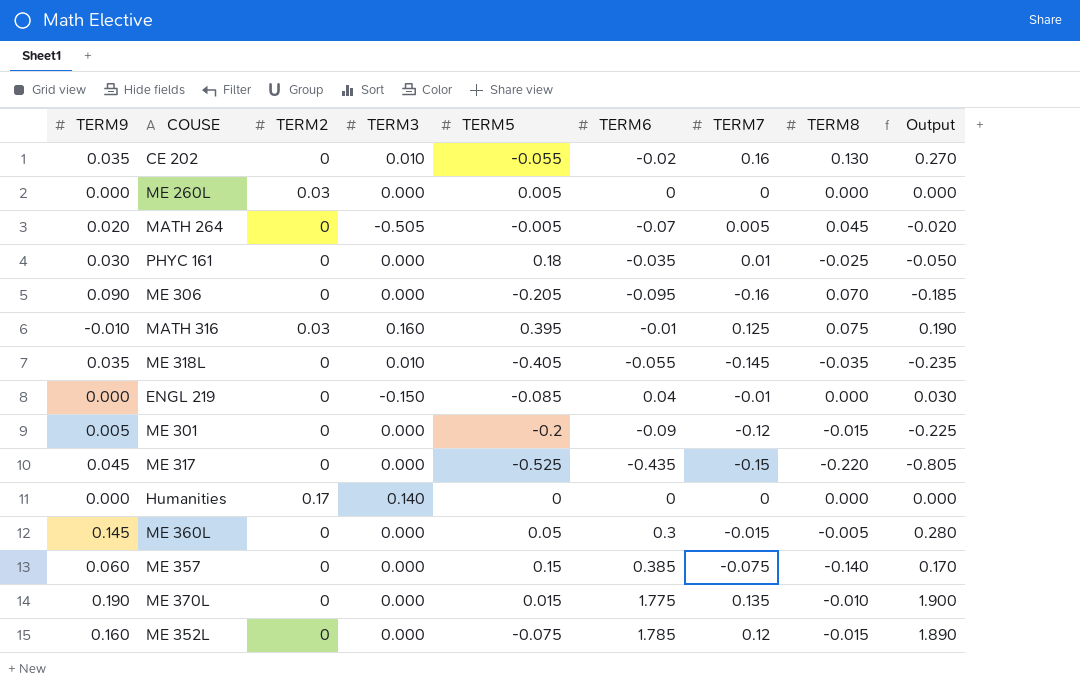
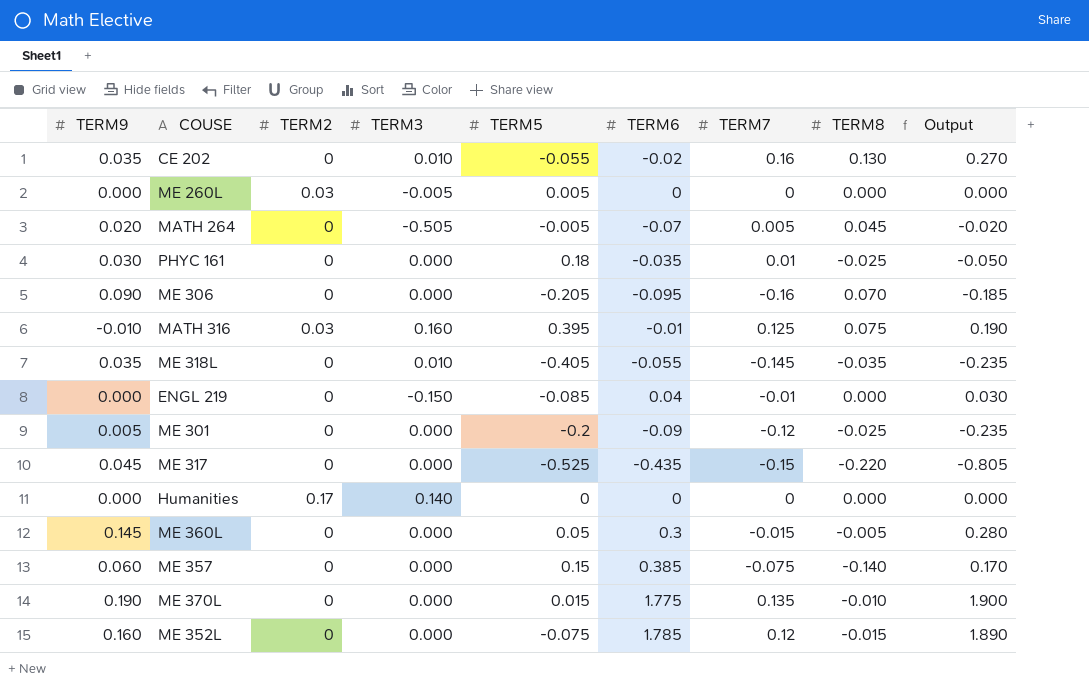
ME 260L | TERM3: 0.000 -> -0.005
ME 301 | TERM8: -0.015 -> -0.025
ME 301 | Output: -0.225 -> -0.235

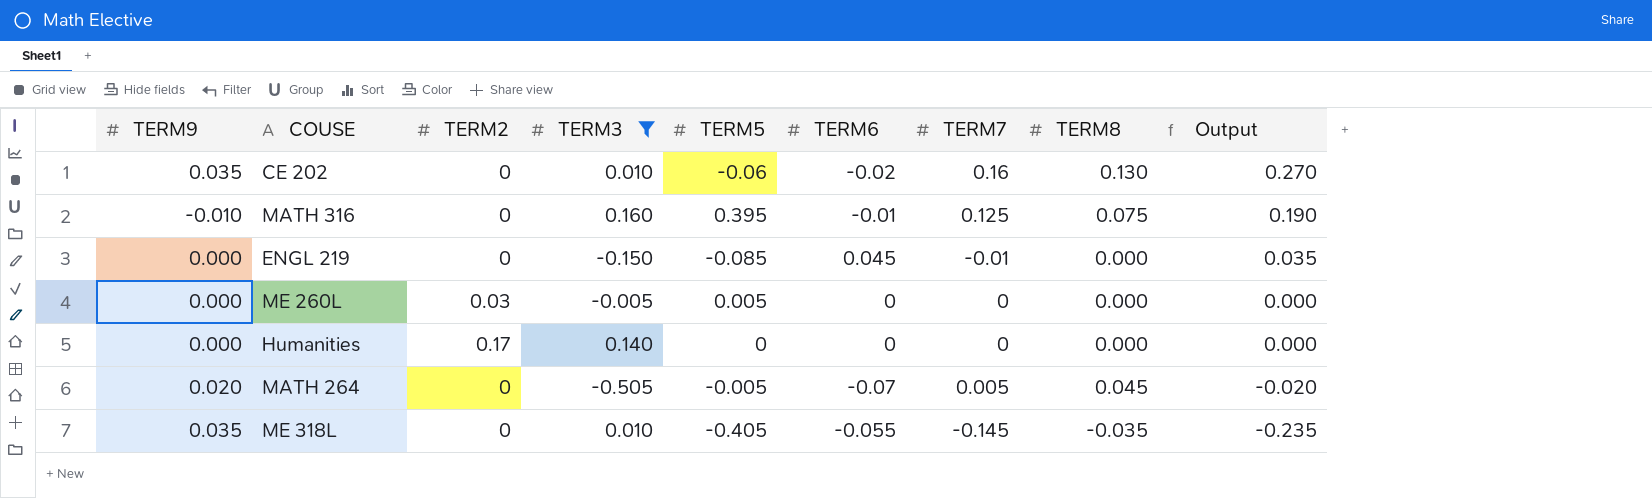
filter: none -> TERM3 != 0.000
row order: none -> Output descending
CE 202 | TERM5: -0.055 -> -0.06
MATH 316 | TERM2: 0.03 -> 0
ENGL 219 | TERM6: 0.04 -> 0.045
ENGL 219 | Output: 0.030 -> 0.035

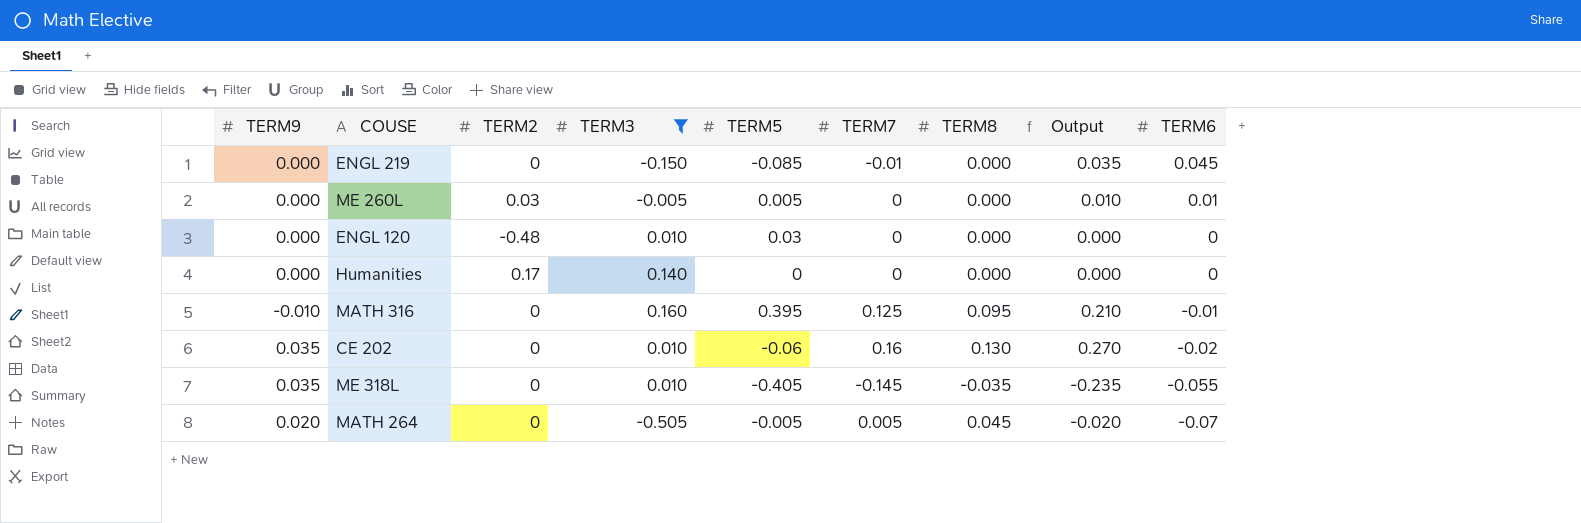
row order: Output descending -> TERM6 descending
column TERM6 | position: 6 -> 9
ME 260L | Output: 0.000 -> 0.010
ME 260L | TERM6: 0 -> 0.01
row ENGL 120: none -> 0.000 | -0.48 | 0.010 | 0.03 | 0 | 0.000 | 0.000 | 0
MATH 316 | TERM8: 0.075 -> 0.095
MATH 316 | Output: 0.190 -> 0.210

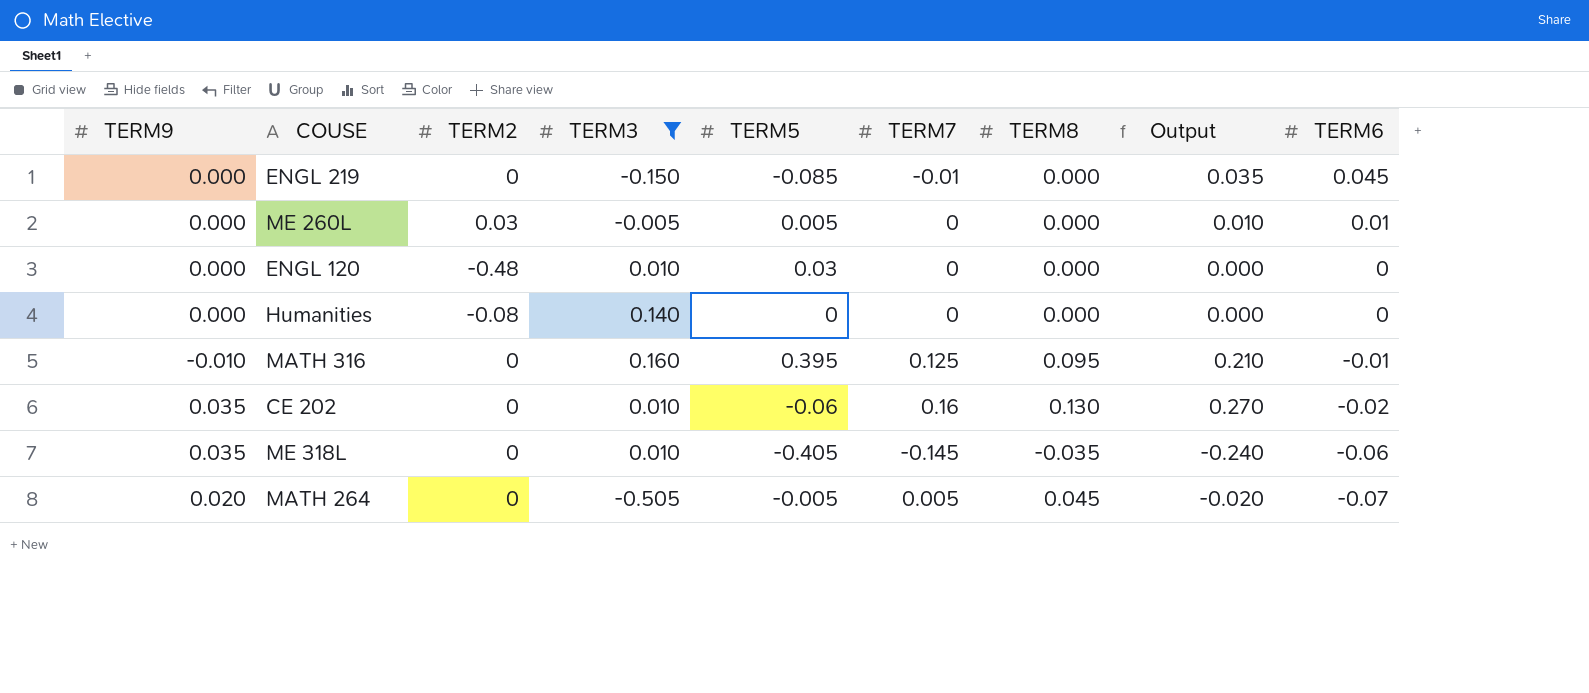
Humanities | TERM2: 0.17 -> -0.08
ME 318L | Output: -0.235 -> -0.240
ME 318L | TERM6: -0.055 -> -0.06

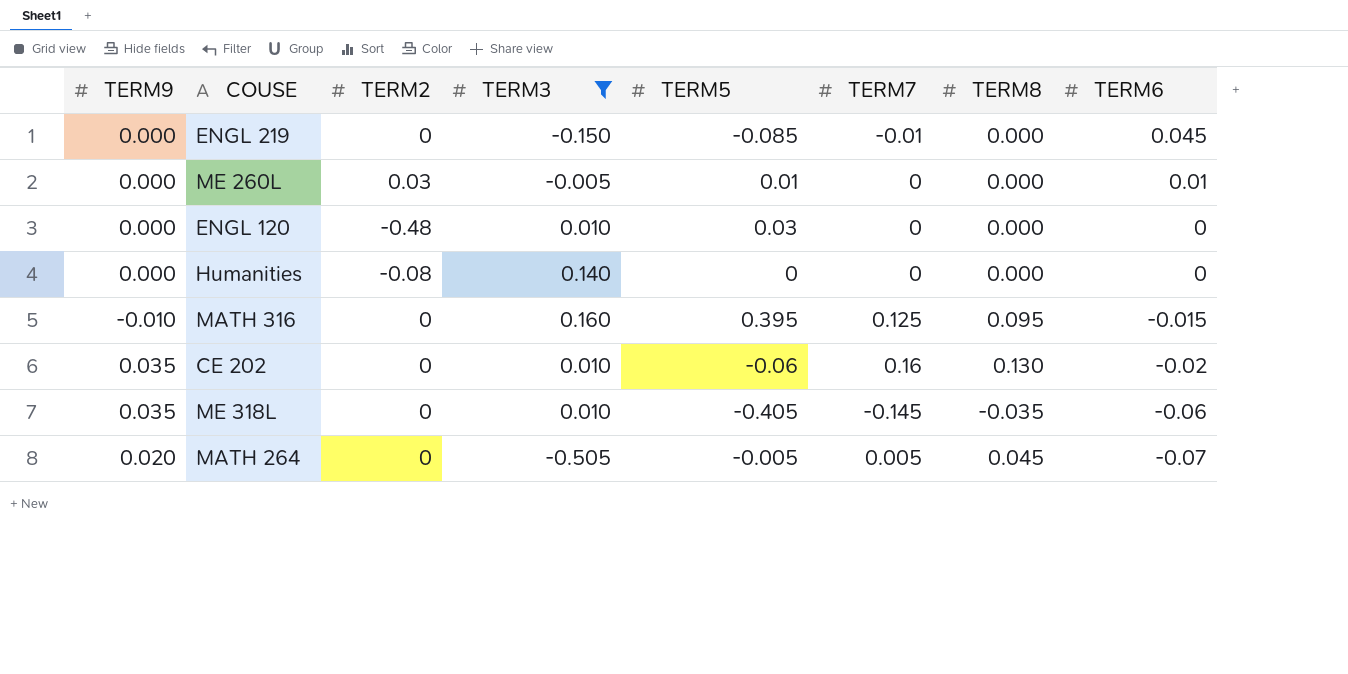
column Output | formula: [TERM7] + [TERM8] + [TERM6] -> none
ME 260L | TERM5: 0.005 -> 0.01
MATH 316 | TERM6: -0.01 -> -0.015

